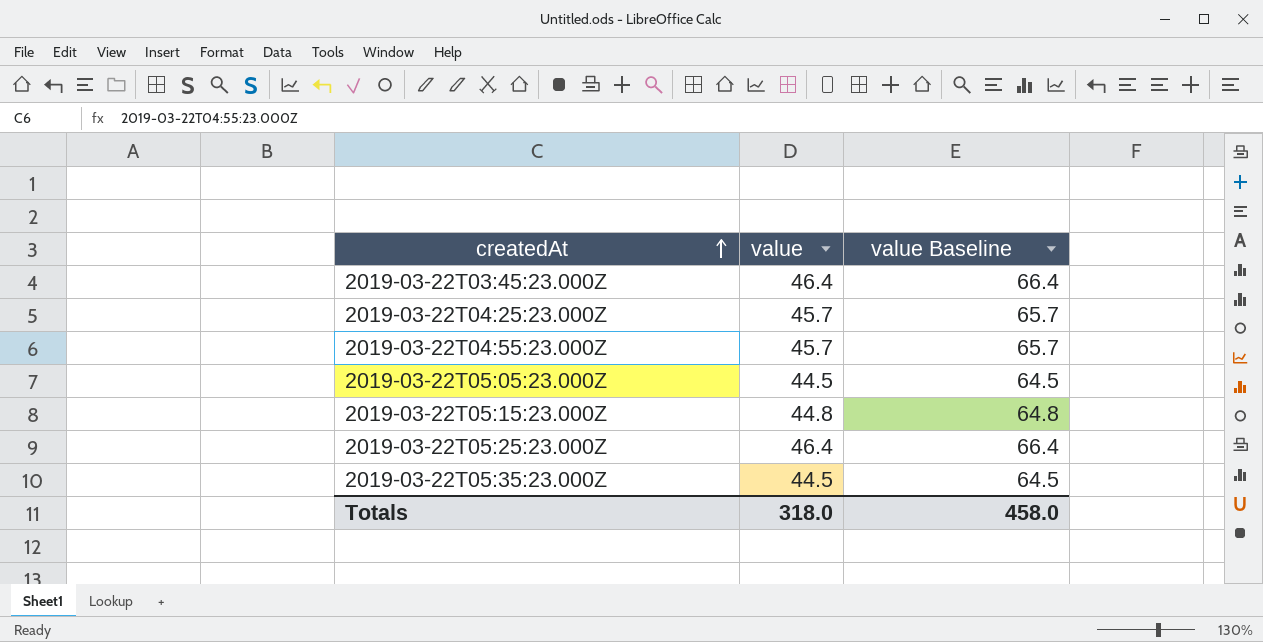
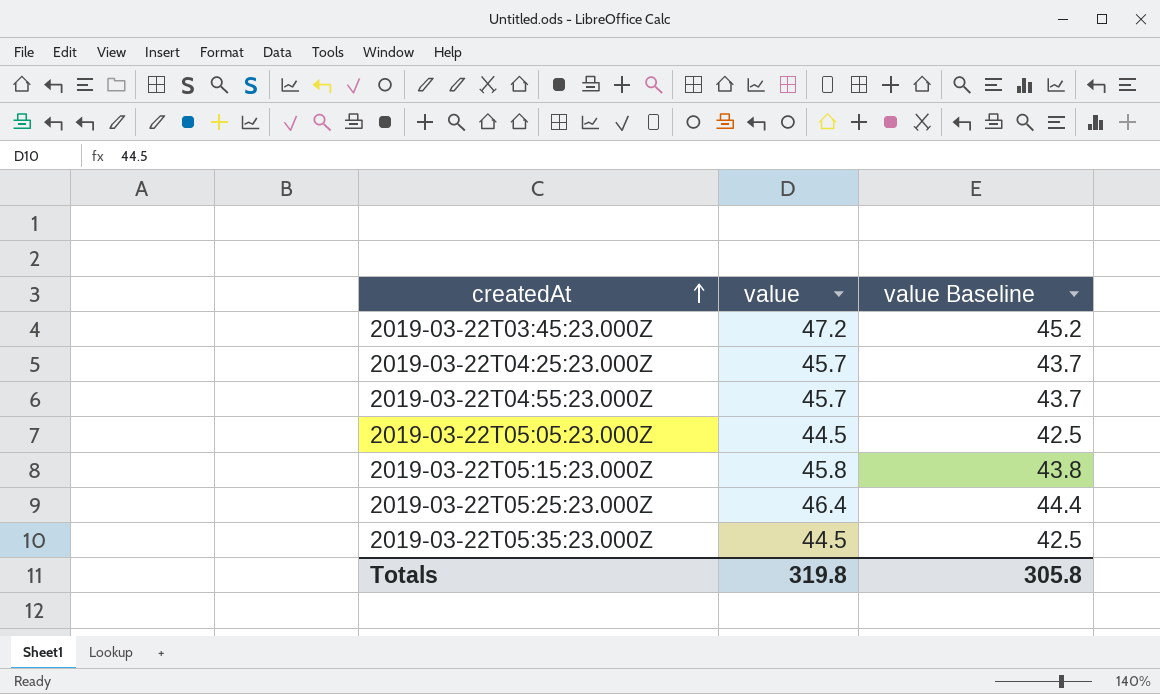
column value Baseline | formula: [value] + 20 -> [value] - 2
2019-03-22T03:45:23.000Z | value: 46.4 -> 47.2
2019-03-22T05:15:23.000Z | value: 44.8 -> 45.8
Totals | value: 318.0 -> 319.8
Totals | value Baseline: 458.0 -> 305.8

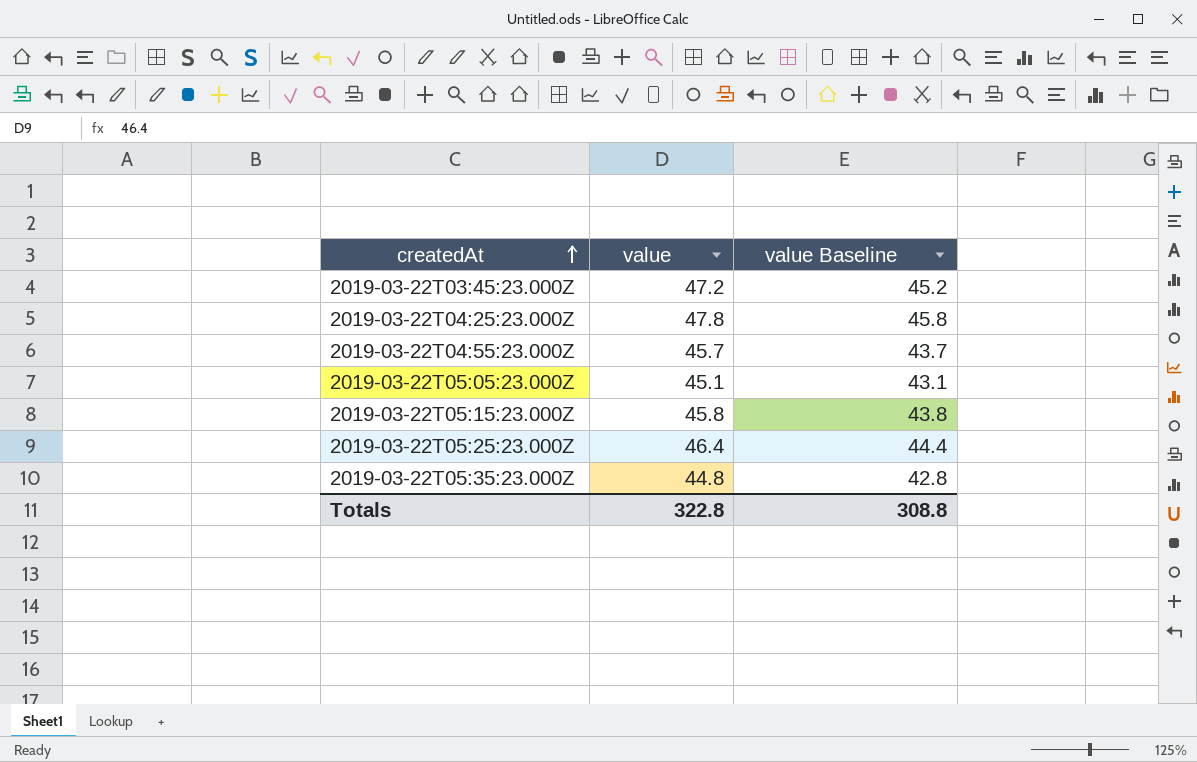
2019-03-22T04:25:23.000Z | value: 45.7 -> 47.8
2019-03-22T04:25:23.000Z | value Baseline: 43.7 -> 45.8
2019-03-22T05:05:23.000Z | value: 44.5 -> 45.1
2019-03-22T05:05:23.000Z | value Baseline: 42.5 -> 43.1
2019-03-22T05:35:23.000Z | value: 44.5 -> 44.8
2019-03-22T05:35:23.000Z | value Baseline: 42.5 -> 42.8
Totals | value: 319.8 -> 322.8
Totals | value Baseline: 305.8 -> 308.8

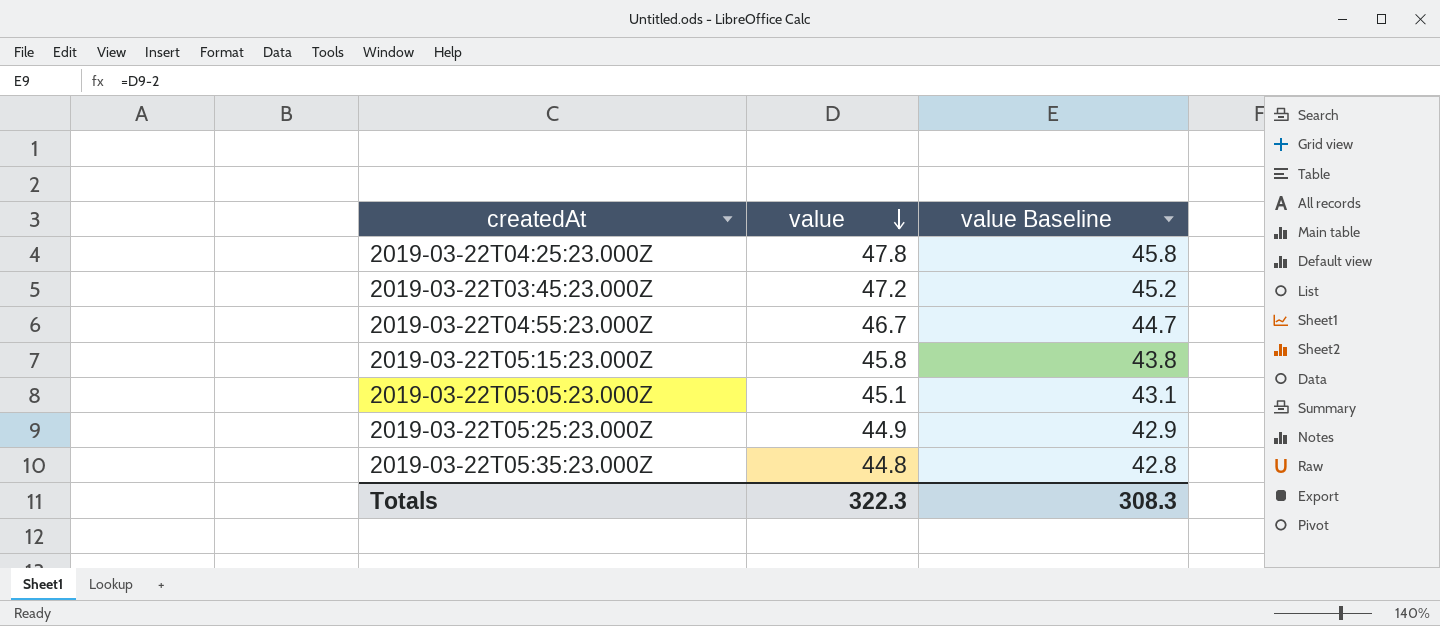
row order: createdAt ascending -> value descending
2019-03-22T04:55:23.000Z | value: 45.7 -> 46.7
2019-03-22T04:55:23.000Z | value Baseline: 43.7 -> 44.7
2019-03-22T05:25:23.000Z | value: 46.4 -> 44.9
2019-03-22T05:25:23.000Z | value Baseline: 44.4 -> 42.9
Totals | value: 322.8 -> 322.3
Totals | value Baseline: 308.8 -> 308.3

